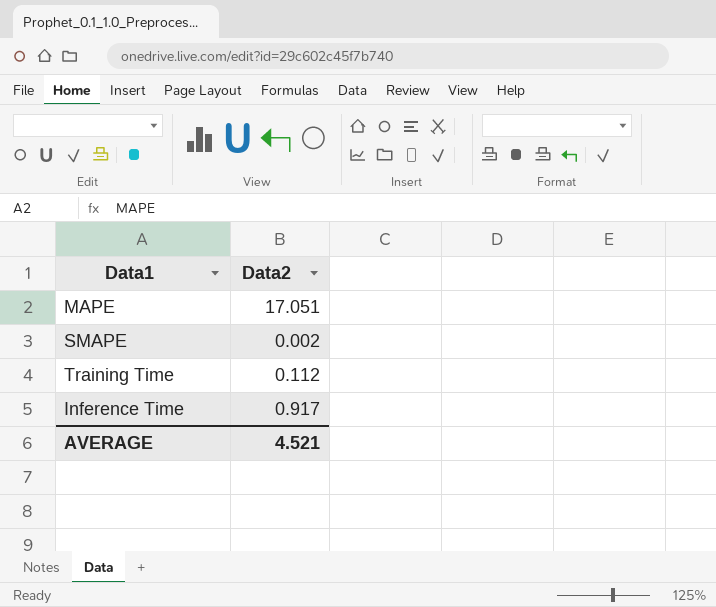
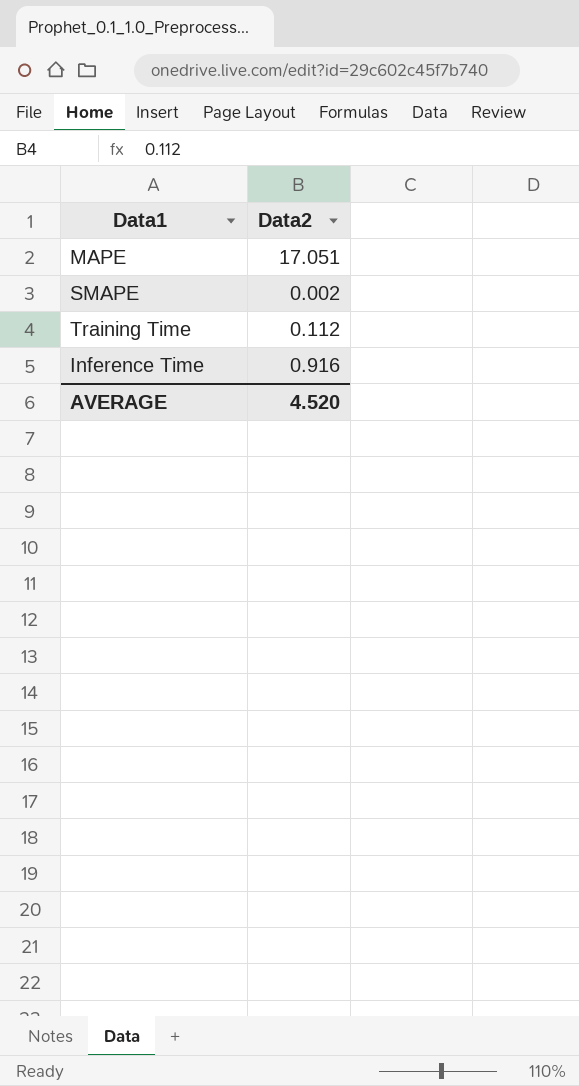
Inference Time | Data2: 0.917 -> 0.916
AVERAGE | Data2: 4.521 -> 4.520

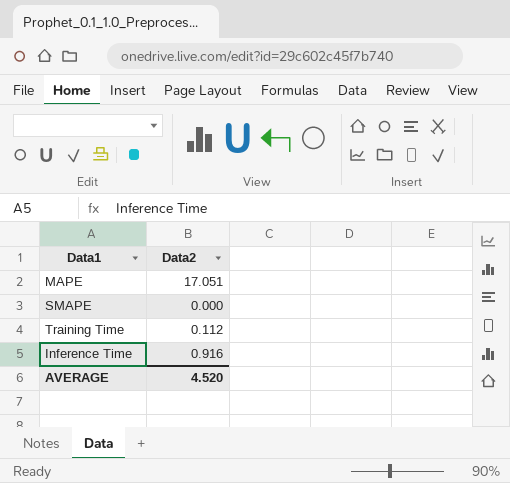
SMAPE | Data2: 0.002 -> 0.000

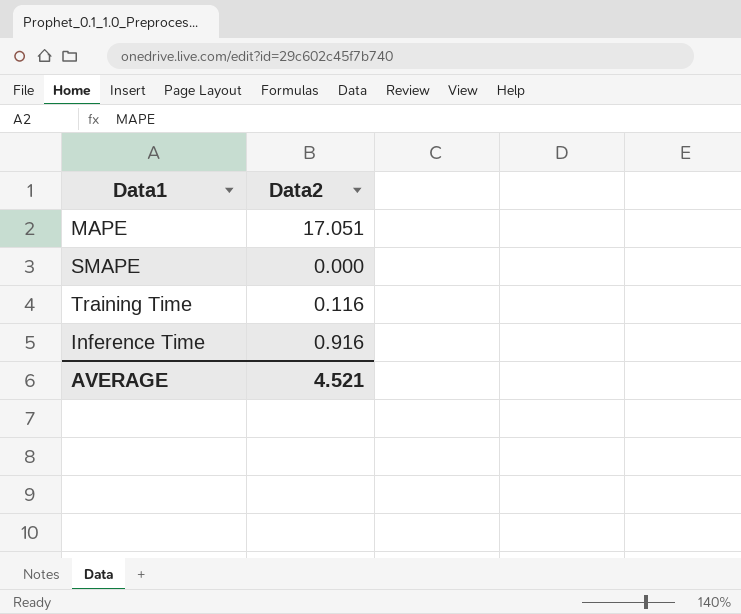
Training Time | Data2: 0.112 -> 0.116
AVERAGE | Data2: 4.520 -> 4.521

